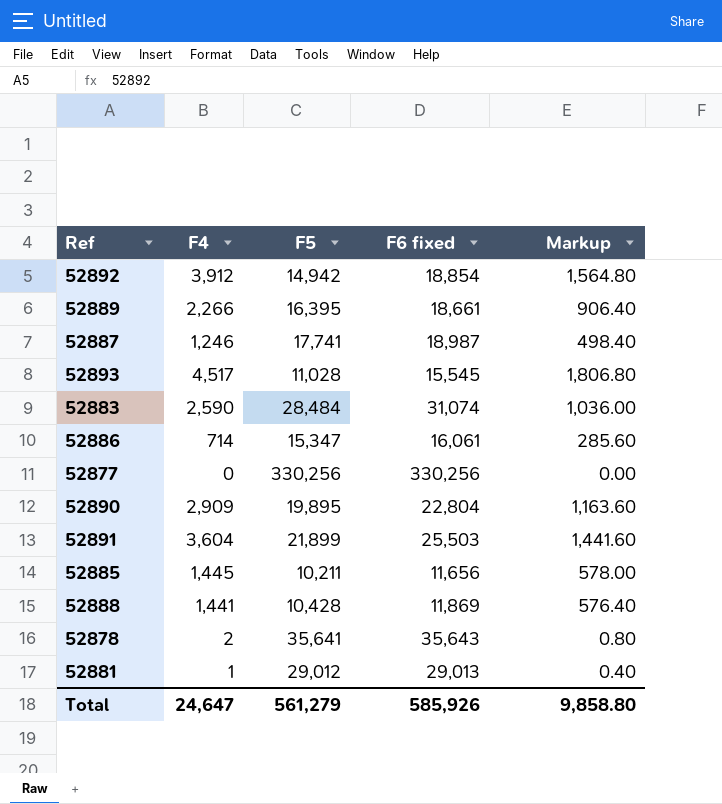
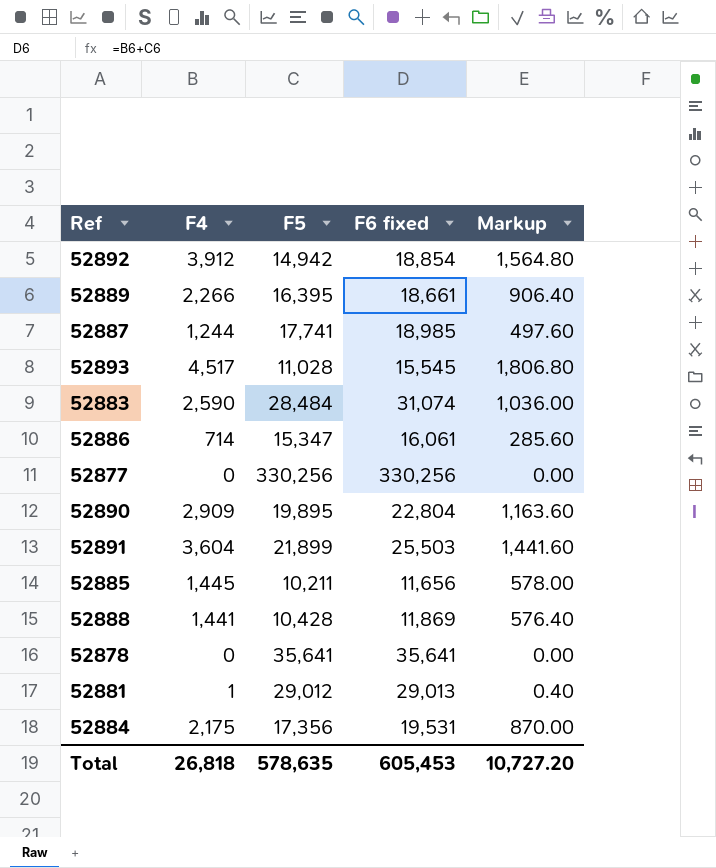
52887 | F4: 1,246 -> 1,244
52887 | F6 fixed: 18,987 -> 18,985
52887 | Markup: 498.40 -> 497.60
52878 | F4: 2 -> 0
52878 | F6 fixed: 35,643 -> 35,641
52878 | Markup: 0.80 -> 0.00
row 52884: none -> 2,175 | 17,356 | 19,531 | 870.00
Total | F4: 24,647 -> 26,818
Total | F5: 561,279 -> 578,635
Total | F6 fixed: 585,926 -> 605,453
Total | Markup: 9,858.80 -> 10,727.20

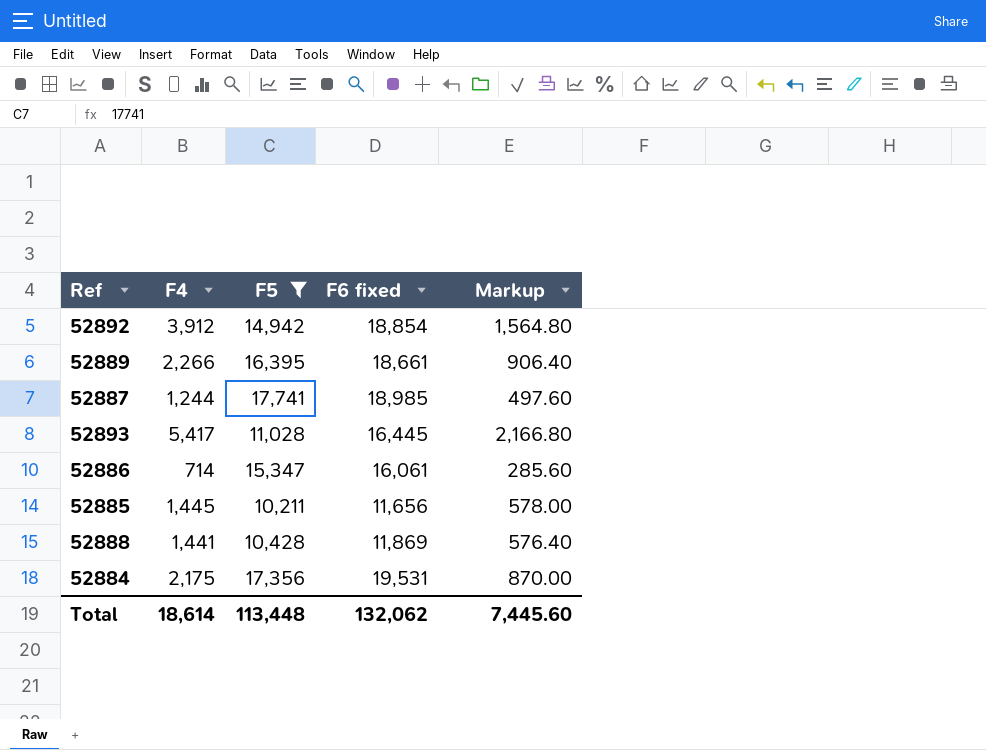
filter: none -> F5 <= 17,741
52893 | F4: 4,517 -> 5,417
52893 | F6 fixed: 15,545 -> 16,445
52893 | Markup: 1,806.80 -> 2,166.80
Total | F4: 26,818 -> 18,614
Total | F5: 578,635 -> 113,448
Total | F6 fixed: 605,453 -> 132,062
Total | Markup: 10,727.20 -> 7,445.60

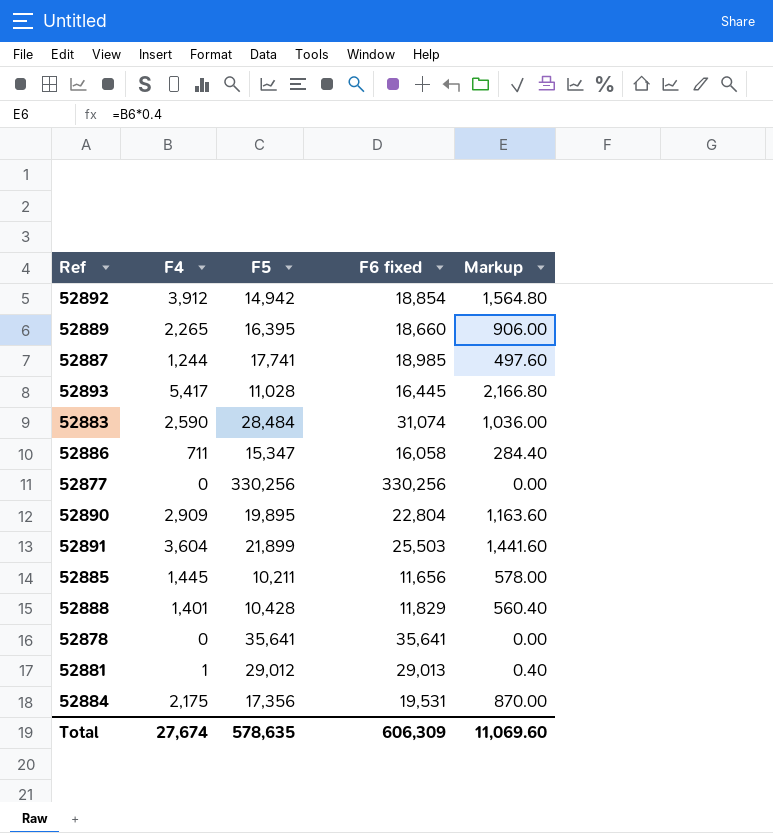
filter: F5 <= 17,741 -> none
52889 | F4: 2,266 -> 2,265
52889 | F6 fixed: 18,661 -> 18,660
52889 | Markup: 906.40 -> 906.00
52886 | F4: 714 -> 711
52886 | F6 fixed: 16,061 -> 16,058
52886 | Markup: 285.60 -> 284.40
52888 | F4: 1,441 -> 1,401
52888 | F6 fixed: 11,869 -> 11,829
52888 | Markup: 576.40 -> 560.40
Total | F4: 18,614 -> 27,674
Total | F5: 113,448 -> 578,635
Total | F6 fixed: 132,062 -> 606,309
Total | Markup: 7,445.60 -> 11,069.60

